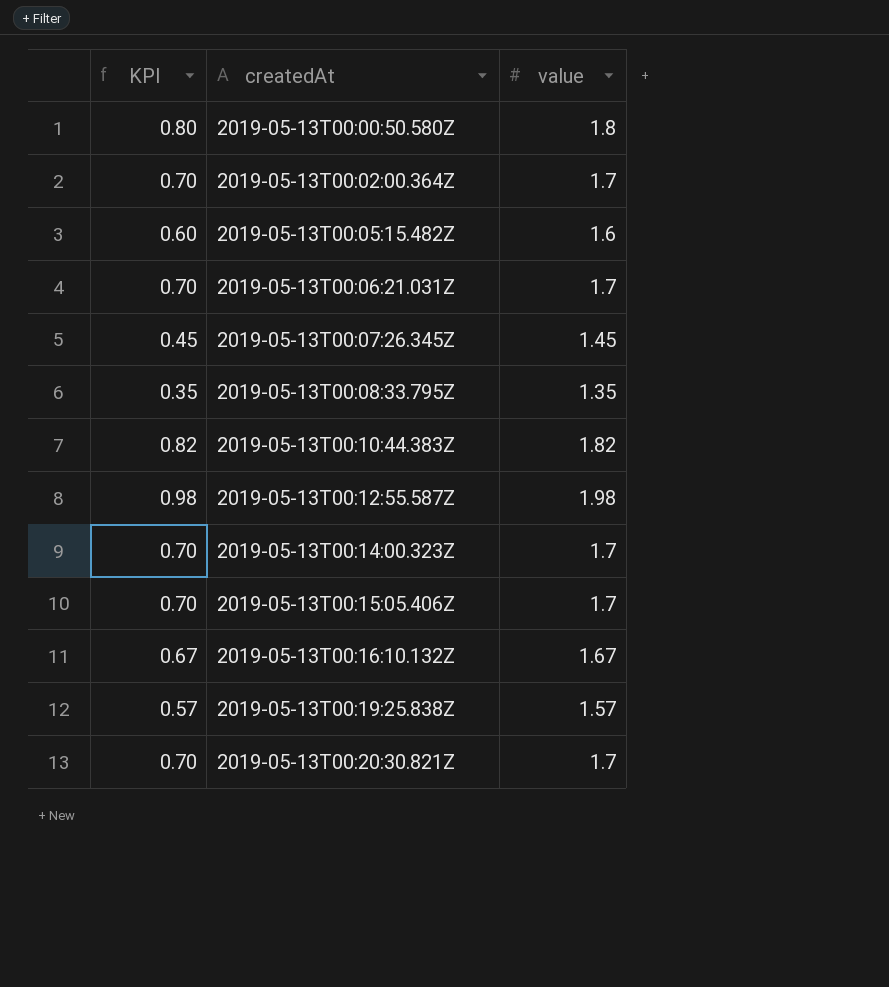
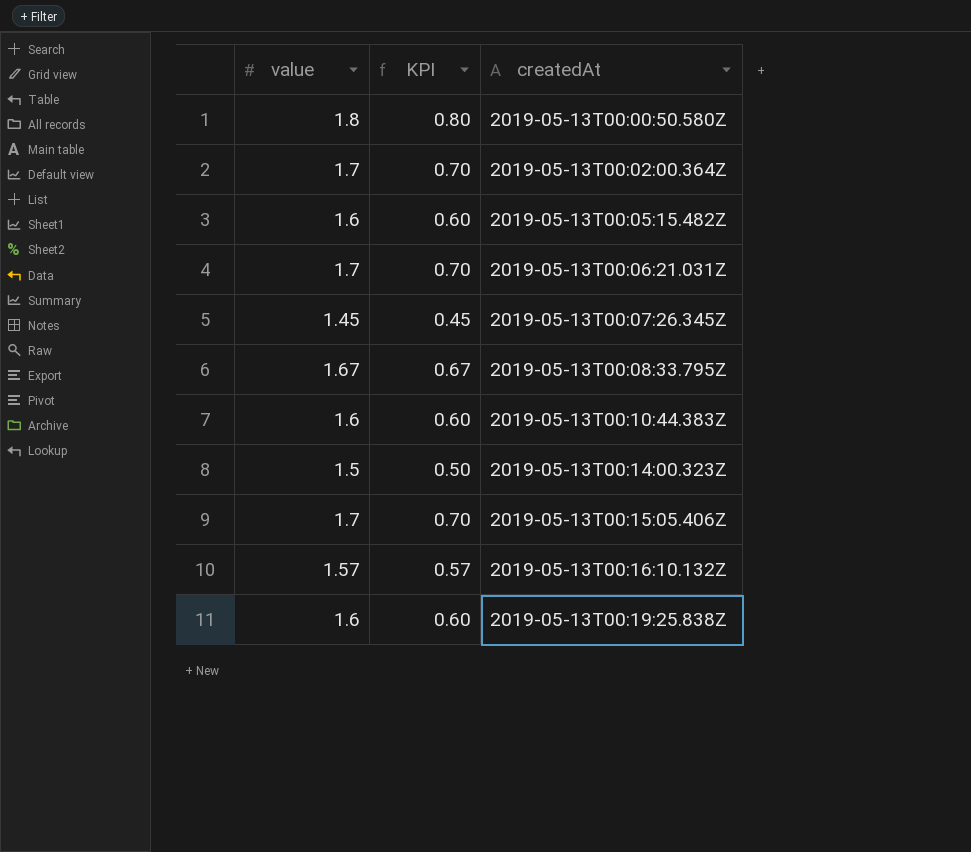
column value | position: 3 -> 1
row 2019-05-13T00:12:55.587Z: 0.98 | 1.98 -> none
row 2019-05-13T00:20:30.821Z: 0.70 | 1.7 -> none
2019-05-13T00:08:33.795Z | value: 1.35 -> 1.67
2019-05-13T00:08:33.795Z | KPI: 0.35 -> 0.67
2019-05-13T00:10:44.383Z | value: 1.82 -> 1.6
2019-05-13T00:10:44.383Z | KPI: 0.82 -> 0.60
2019-05-13T00:14:00.323Z | value: 1.7 -> 1.5
2019-05-13T00:14:00.323Z | KPI: 0.70 -> 0.50
2019-05-13T00:16:10.132Z | value: 1.67 -> 1.57
2019-05-13T00:16:10.132Z | KPI: 0.67 -> 0.57
2019-05-13T00:19:25.838Z | value: 1.57 -> 1.6
2019-05-13T00:19:25.838Z | KPI: 0.57 -> 0.60

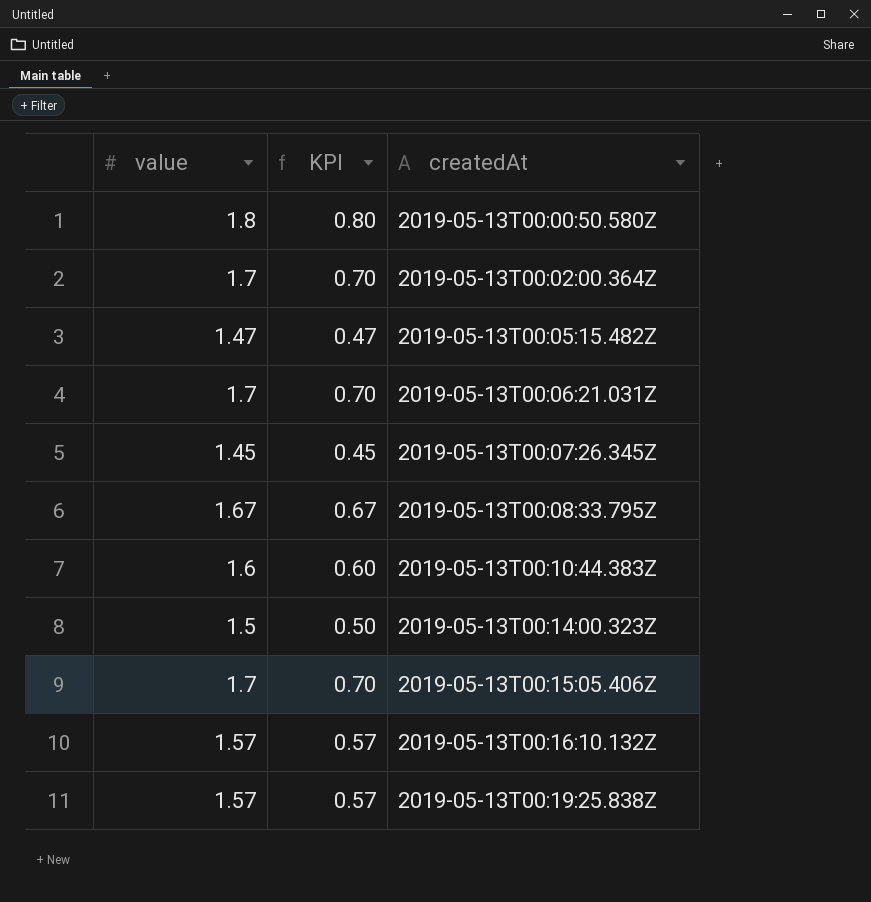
2019-05-13T00:05:15.482Z | value: 1.6 -> 1.47
2019-05-13T00:05:15.482Z | KPI: 0.60 -> 0.47
2019-05-13T00:19:25.838Z | value: 1.6 -> 1.57
2019-05-13T00:19:25.838Z | KPI: 0.60 -> 0.57

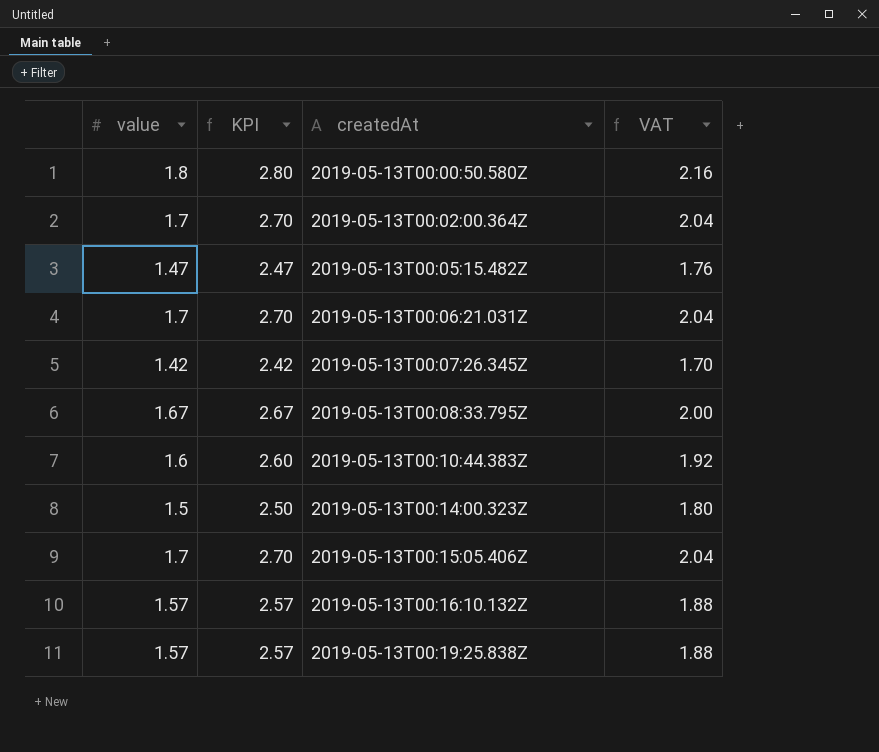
column KPI | formula: [value] - 1 -> [value] + 1
column VAT | formula: none -> [value] * 1.2
2019-05-13T00:07:26.345Z | value: 1.45 -> 1.42

